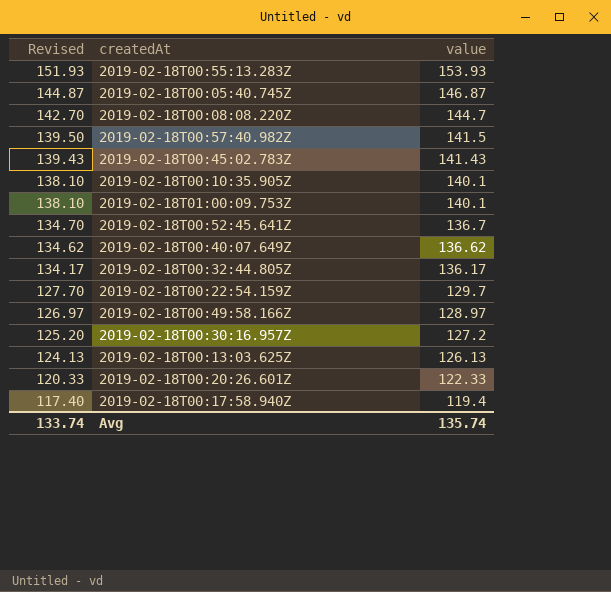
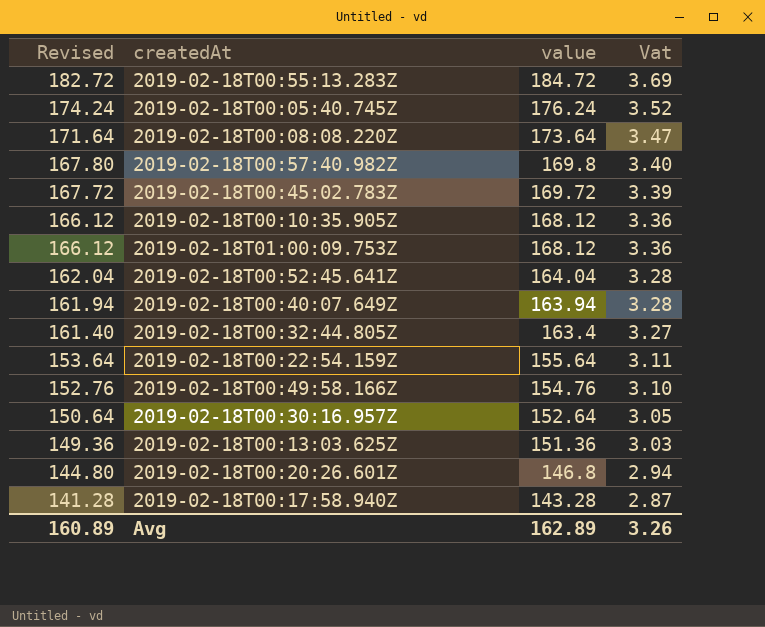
column Vat | formula: none -> [value] * 0.02
2019-02-18T00:55:13.283Z | Revised: 151.93 -> 182.72
2019-02-18T00:55:13.283Z | value: 153.93 -> 184.72
2019-02-18T00:05:40.745Z | Revised: 144.87 -> 174.24
2019-02-18T00:05:40.745Z | value: 146.87 -> 176.24
2019-02-18T00:08:08.220Z | Revised: 142.70 -> 171.64
2019-02-18T00:08:08.220Z | value: 144.7 -> 173.64
2019-02-18T00:57:40.982Z | Revised: 139.50 -> 167.80
2019-02-18T00:57:40.982Z | value: 141.5 -> 169.8
2019-02-18T00:45:02.783Z | Revised: 139.43 -> 167.72
2019-02-18T00:45:02.783Z | value: 141.43 -> 169.72
2019-02-18T00:10:35.905Z | Revised: 138.10 -> 166.12
2019-02-18T00:10:35.905Z | value: 140.1 -> 168.12
2019-02-18T01:00:09.753Z | Revised: 138.10 -> 166.12
2019-02-18T01:00:09.753Z | value: 140.1 -> 168.12
2019-02-18T00:52:45.641Z | Revised: 134.70 -> 162.04
2019-02-18T00:52:45.641Z | value: 136.7 -> 164.04
2019-02-18T00:40:07.649Z | Revised: 134.62 -> 161.94
2019-02-18T00:40:07.649Z | value: 136.62 -> 163.94
2019-02-18T00:32:44.805Z | Revised: 134.17 -> 161.40
2019-02-18T00:32:44.805Z | value: 136.17 -> 163.4
2019-02-18T00:22:54.159Z | Revised: 127.70 -> 153.64
2019-02-18T00:22:54.159Z | value: 129.7 -> 155.64
2019-02-18T00:49:58.166Z | Revised: 126.97 -> 152.76
2019-02-18T00:49:58.166Z | value: 128.97 -> 154.76
2019-02-18T00:30:16.957Z | Revised: 125.20 -> 150.64
2019-02-18T00:30:16.957Z | value: 127.2 -> 152.64
2019-02-18T00:13:03.625Z | Revised: 124.13 -> 149.36
2019-02-18T00:13:03.625Z | value: 126.13 -> 151.36
2019-02-18T00:20:26.601Z | Revised: 120.33 -> 144.80
2019-02-18T00:20:26.601Z | value: 122.33 -> 146.8
2019-02-18T00:17:58.940Z | Revised: 117.40 -> 141.28
2019-02-18T00:17:58.940Z | value: 119.4 -> 143.28
Avg | Revised: 133.74 -> 160.89
Avg | value: 135.74 -> 162.89

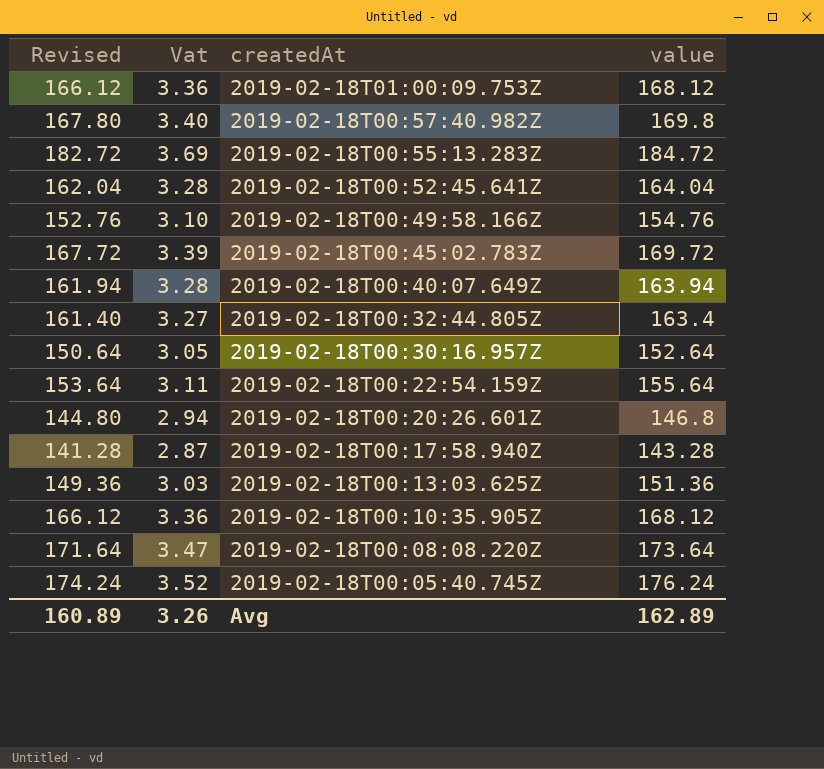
row order: Revised descending -> createdAt descending
column Vat | position: 4 -> 2

